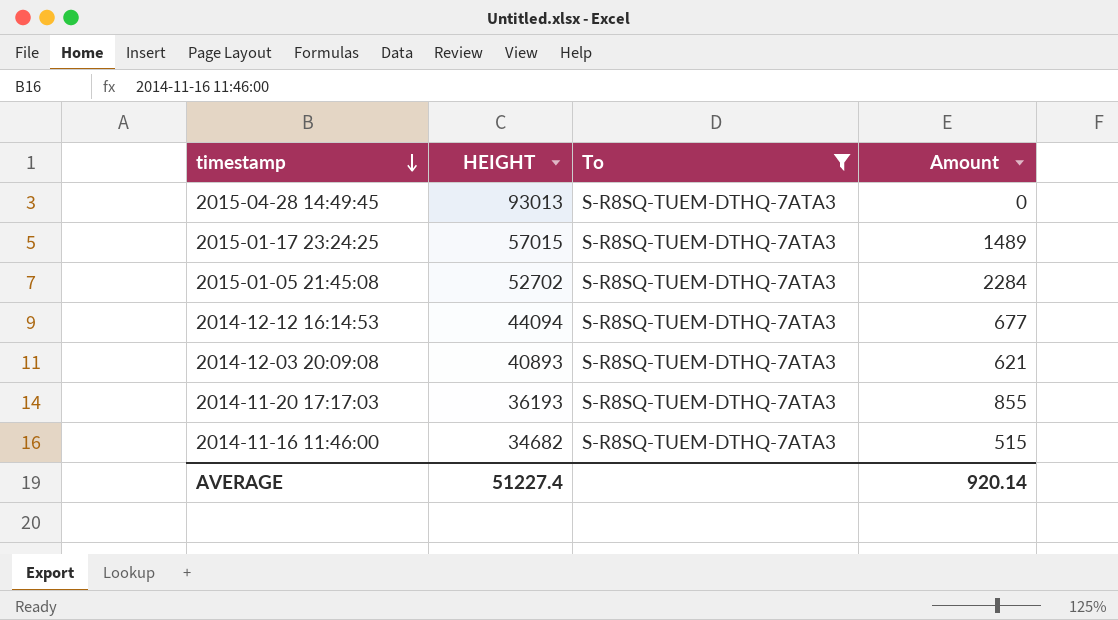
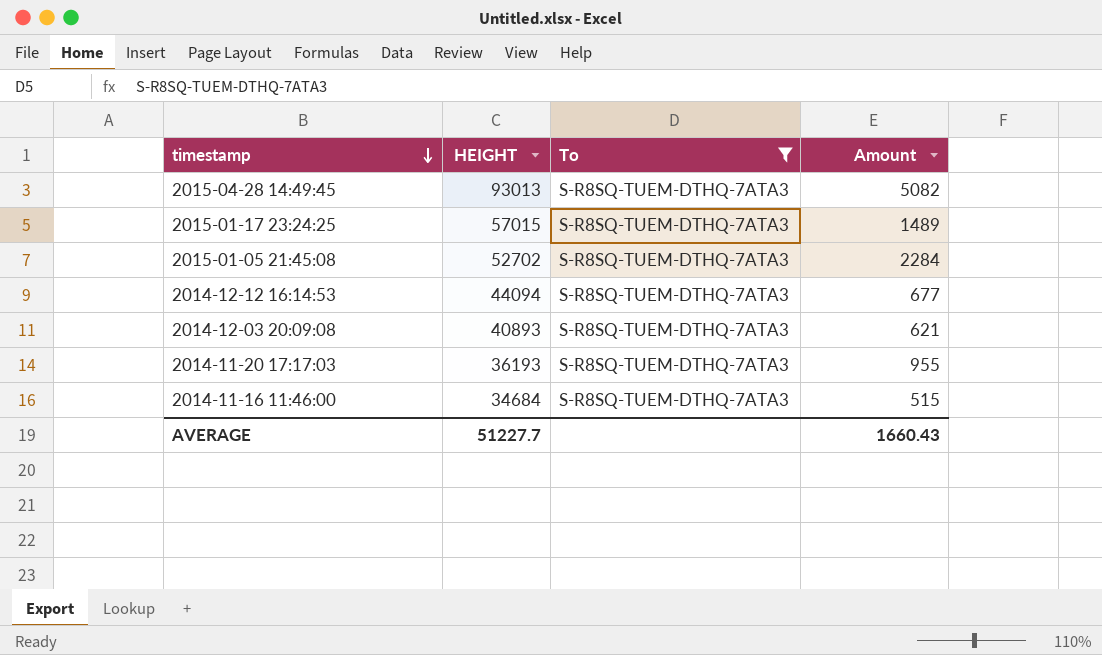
2015-04-28 14:49:45 | Amount: 0 -> 5082
2014-11-20 17:17:03 | Amount: 855 -> 955
2014-11-16 11:46:00 | HEIGHT: 34682 -> 34684
AVERAGE | HEIGHT: 51227.4 -> 51227.7
AVERAGE | Amount: 920.14 -> 1660.43

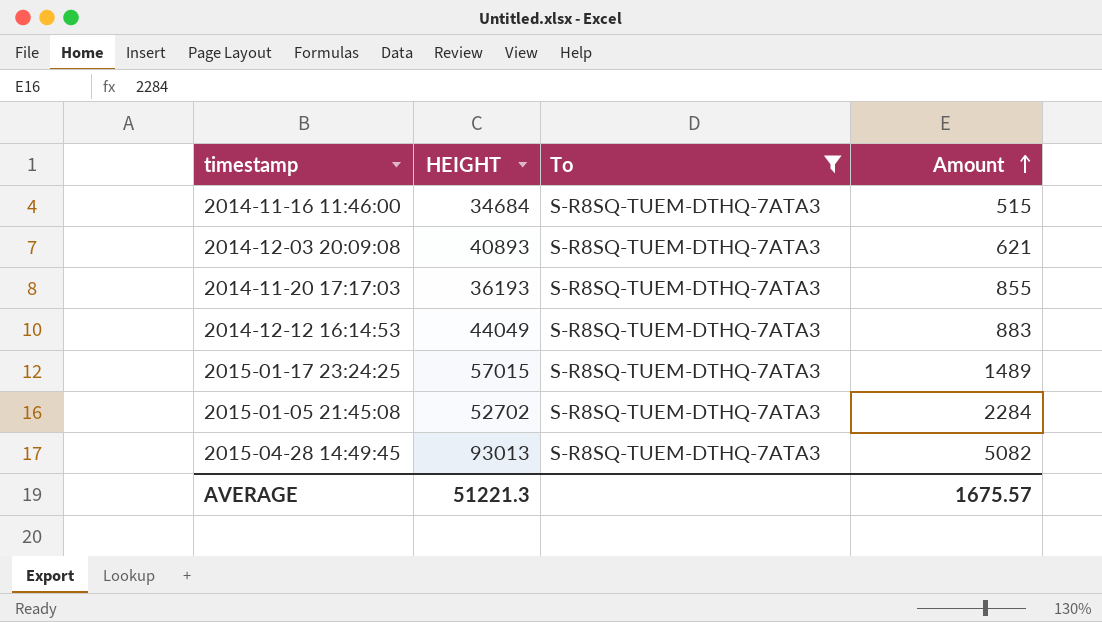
row order: timestamp descending -> Amount ascending
2014-11-20 17:17:03 | Amount: 955 -> 855
2014-12-12 16:14:53 | HEIGHT: 44094 -> 44049
2014-12-12 16:14:53 | Amount: 677 -> 883
AVERAGE | HEIGHT: 51227.7 -> 51221.3
AVERAGE | Amount: 1660.43 -> 1675.57

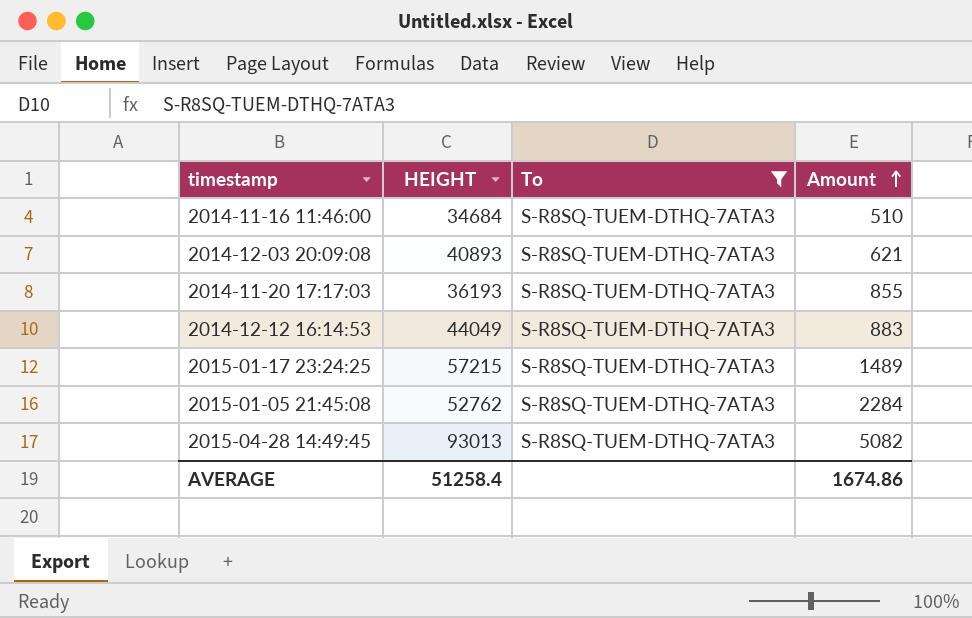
2014-11-16 11:46:00 | Amount: 515 -> 510
2015-01-17 23:24:25 | HEIGHT: 57015 -> 57215
2015-01-05 21:45:08 | HEIGHT: 52702 -> 52762
AVERAGE | HEIGHT: 51221.3 -> 51258.4
AVERAGE | Amount: 1675.57 -> 1674.86

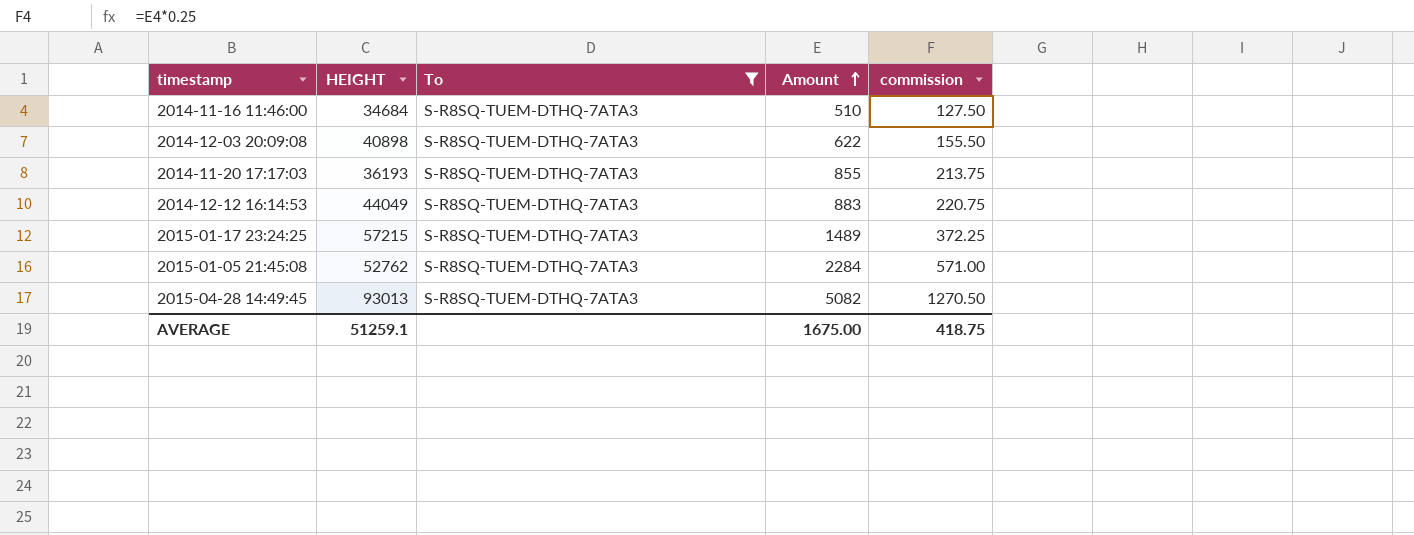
column commission | formula: none -> [Amount] * 0.25
2014-12-03 20:09:08 | HEIGHT: 40893 -> 40898
2014-12-03 20:09:08 | Amount: 621 -> 622
AVERAGE | HEIGHT: 51258.4 -> 51259.1
AVERAGE | Amount: 1674.86 -> 1675.00

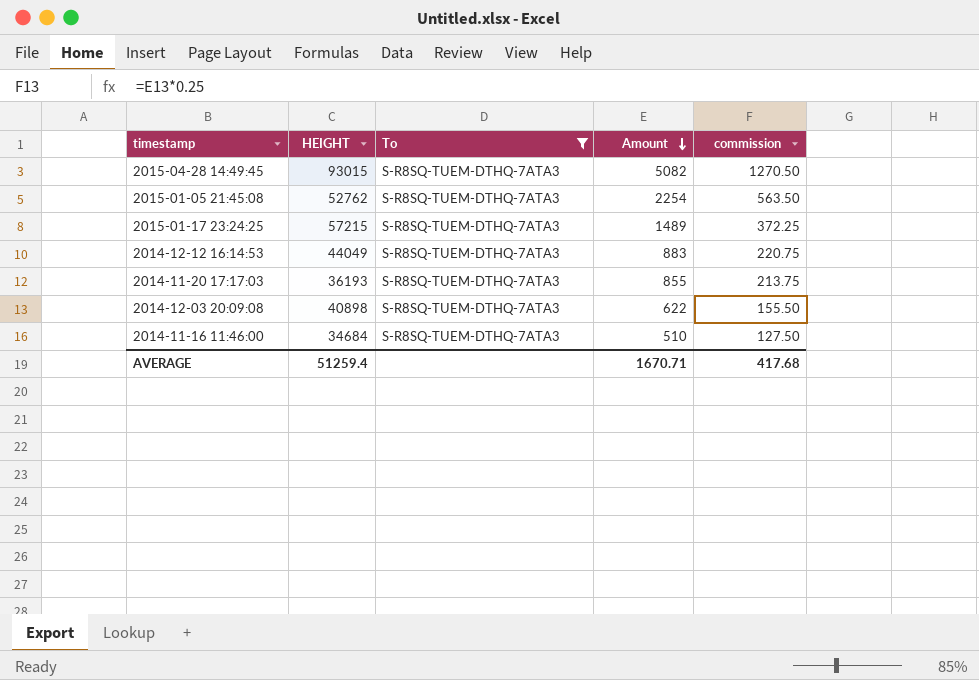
row order: Amount ascending -> Amount descending
2015-04-28 14:49:45 | HEIGHT: 93013 -> 93015
2015-01-05 21:45:08 | Amount: 2284 -> 2254
2015-01-05 21:45:08 | commission: 571.00 -> 563.50
AVERAGE | HEIGHT: 51259.1 -> 51259.4
AVERAGE | Amount: 1675.00 -> 1670.71
AVERAGE | commission: 418.75 -> 417.68

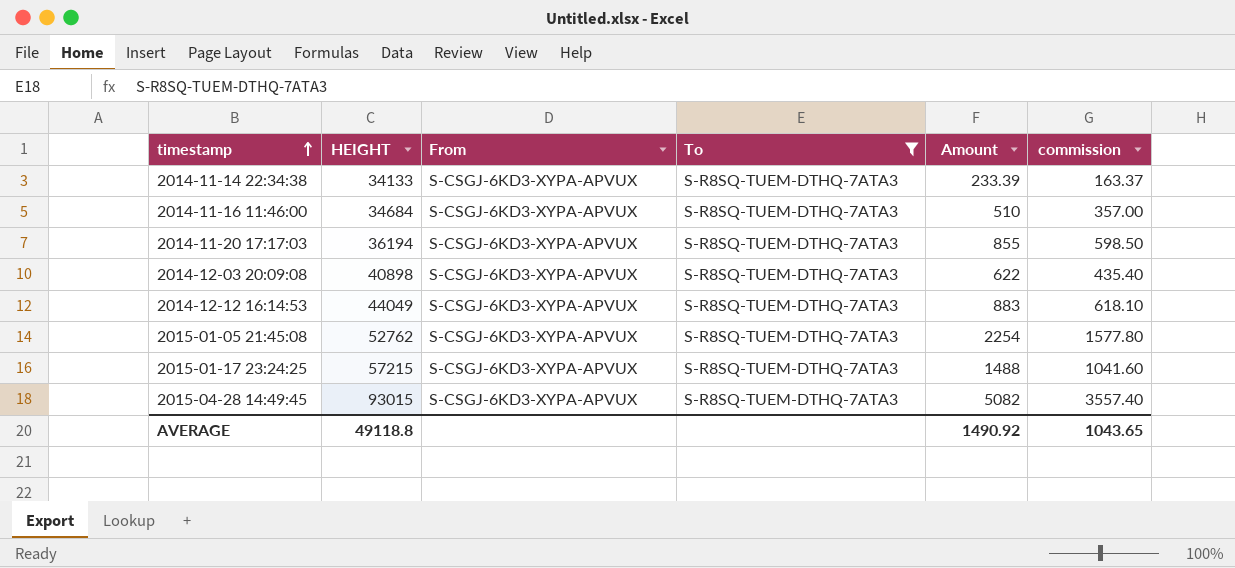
row order: Amount descending -> timestamp ascending
column From | position: none -> 3
column commission | formula: [Amount] * 0.25 -> [Amount] * 0.7
row 2014-11-14 22:34:38: none -> 34133 | S-CSGJ-6KD3-XYPA-APVUX | S-R8SQ-TUEM-DTHQ-7ATA3 | 233.39 | 163.37
2014-11-20 17:17:03 | HEIGHT: 36193 -> 36194
2015-01-17 23:24:25 | Amount: 1489 -> 1488
AVERAGE | HEIGHT: 51259.4 -> 49118.8
AVERAGE | Amount: 1670.71 -> 1490.92
AVERAGE | commission: 417.68 -> 1043.65

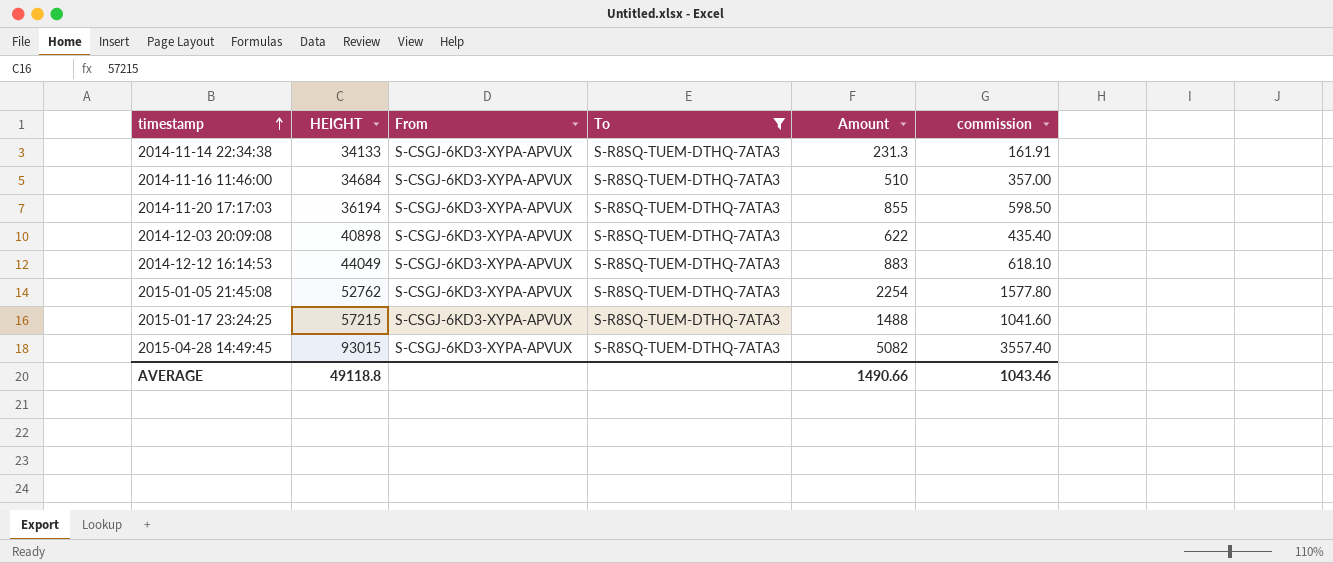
2014-11-14 22:34:38 | Amount: 233.39 -> 231.3
2014-11-14 22:34:38 | commission: 163.37 -> 161.91
AVERAGE | Amount: 1490.92 -> 1490.66
AVERAGE | commission: 1043.65 -> 1043.46

